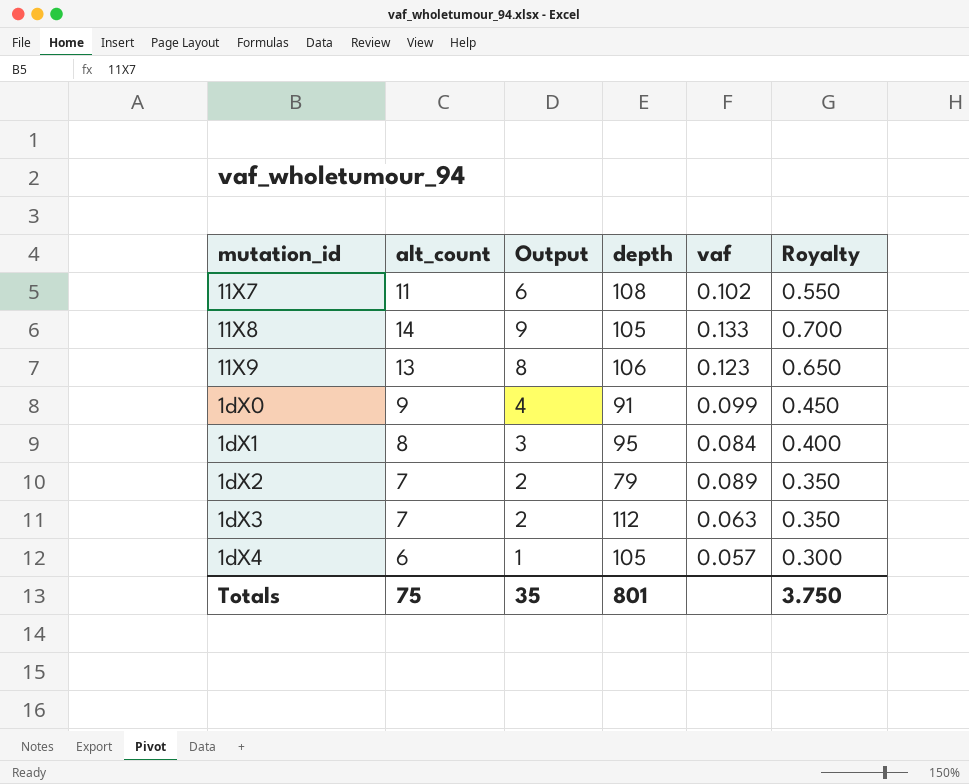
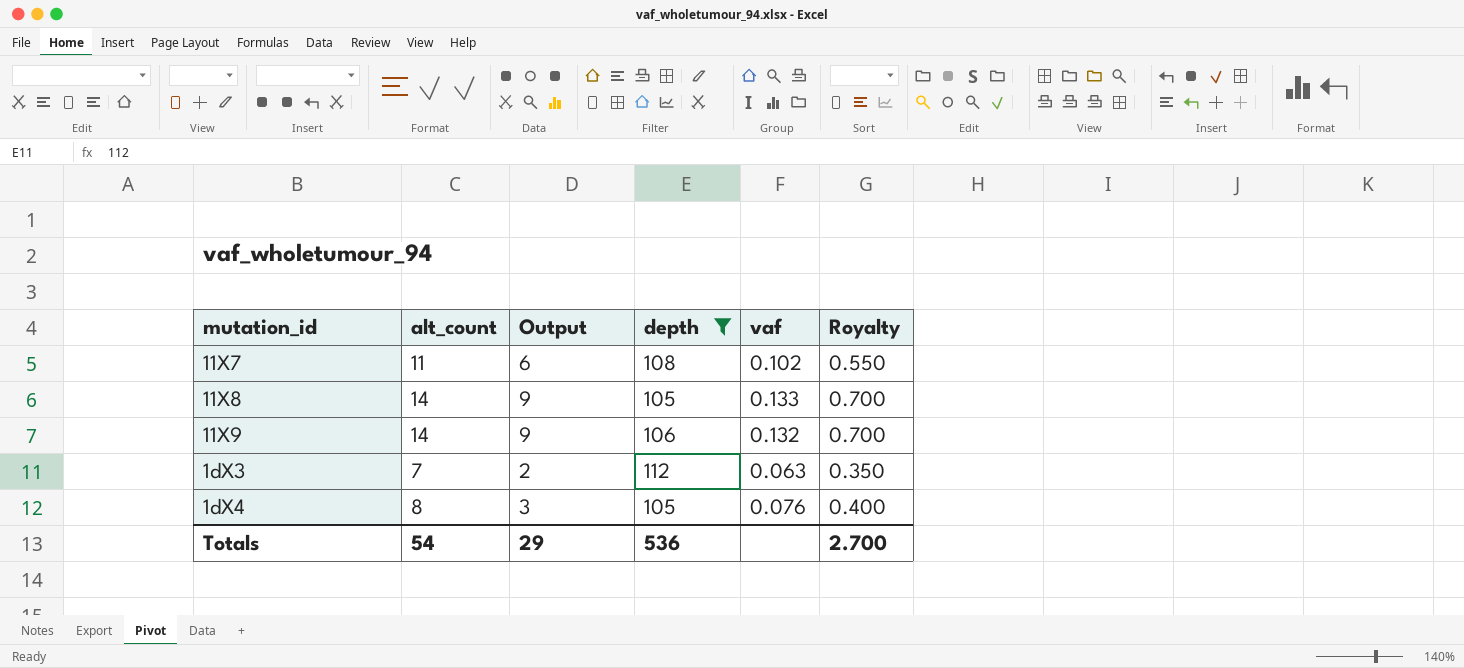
filter: none -> depth >= 105
11X9 | alt_count: 13 -> 14
11X9 | Output: 8 -> 9
11X9 | vaf: 0.123 -> 0.132
11X9 | Royalty: 0.650 -> 0.700
1dX4 | alt_count: 6 -> 8
1dX4 | Output: 1 -> 3
1dX4 | vaf: 0.057 -> 0.076
1dX4 | Royalty: 0.300 -> 0.400
Totals | alt_count: 75 -> 54
Totals | Output: 35 -> 29
Totals | depth: 801 -> 536
Totals | Royalty: 3.750 -> 2.700

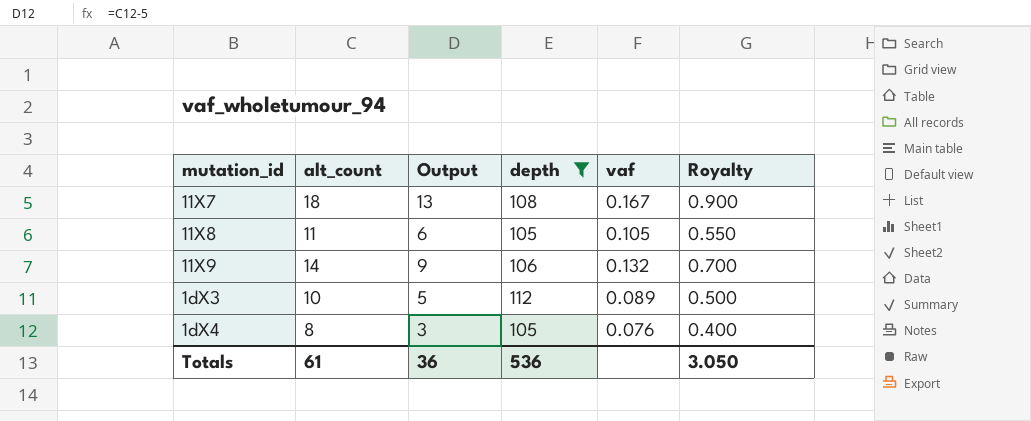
11X7 | alt_count: 11 -> 18
11X7 | Output: 6 -> 13
11X7 | vaf: 0.102 -> 0.167
11X7 | Royalty: 0.550 -> 0.900
11X8 | alt_count: 14 -> 11
11X8 | Output: 9 -> 6
11X8 | vaf: 0.133 -> 0.105
11X8 | Royalty: 0.700 -> 0.550
1dX3 | alt_count: 7 -> 10
1dX3 | Output: 2 -> 5
1dX3 | vaf: 0.063 -> 0.089
1dX3 | Royalty: 0.350 -> 0.500
Totals | alt_count: 54 -> 61
Totals | Output: 29 -> 36
Totals | Royalty: 2.700 -> 3.050

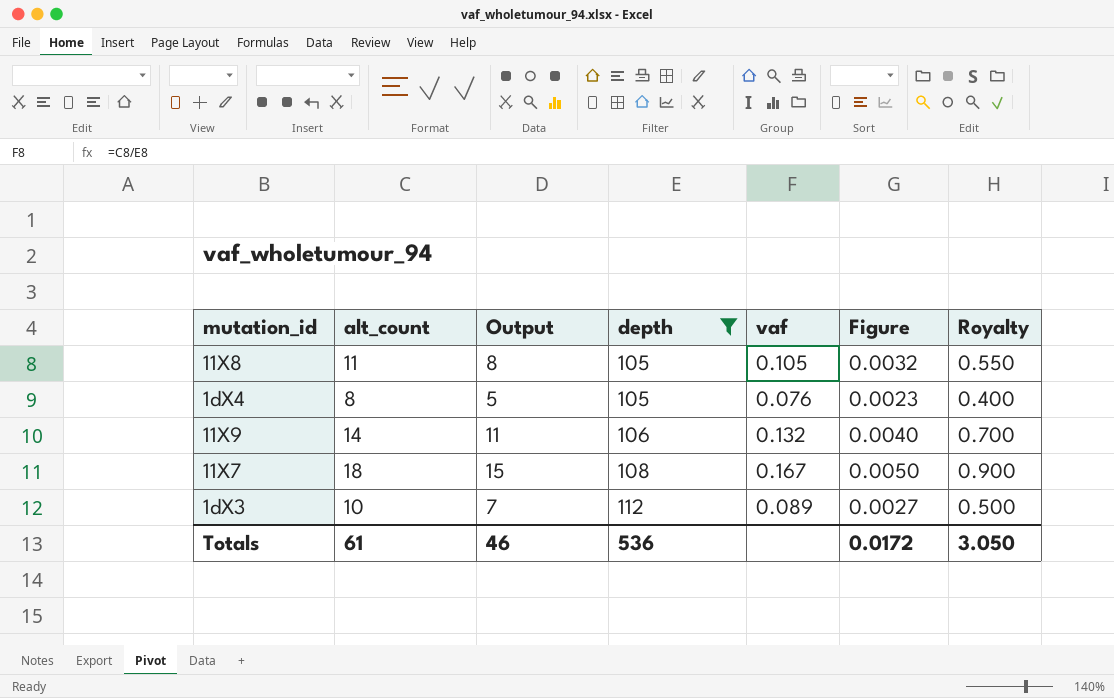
row order: none -> depth ascending
column Output | formula: [alt_count] - 5 -> [alt_count] - 3
column Figure | formula: none -> [vaf] * 0.03
Totals | Output: 36 -> 46

